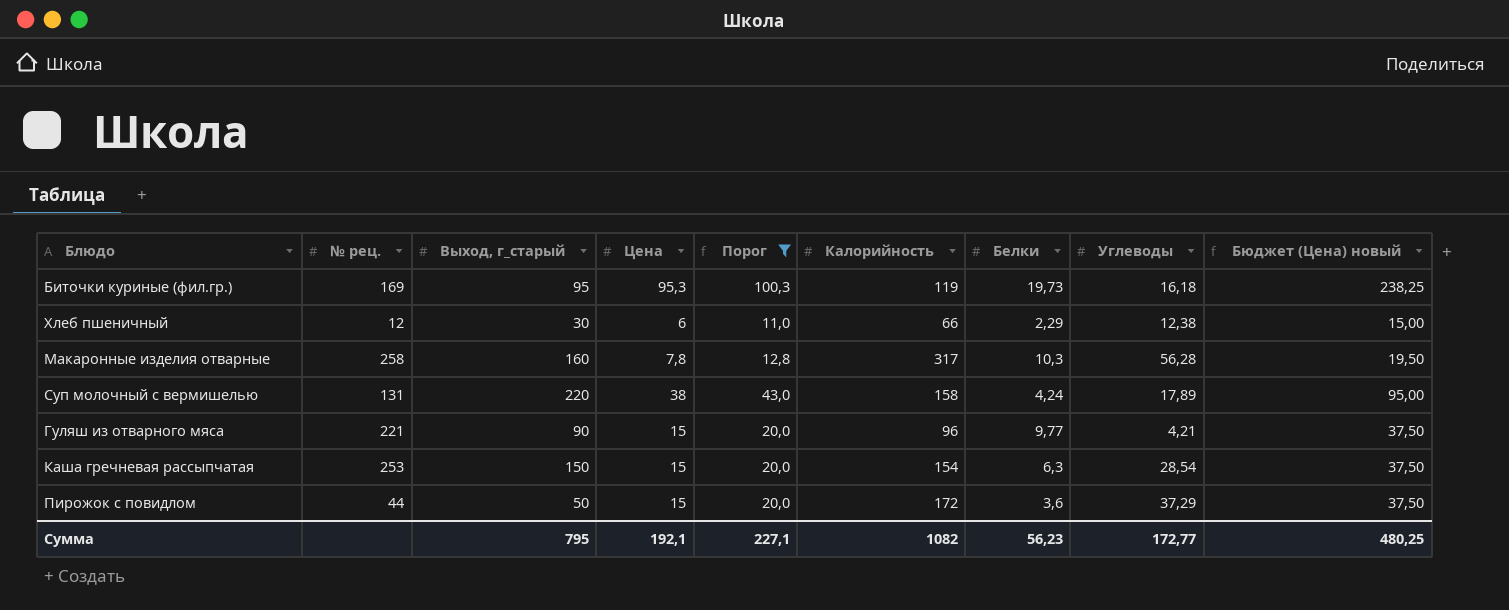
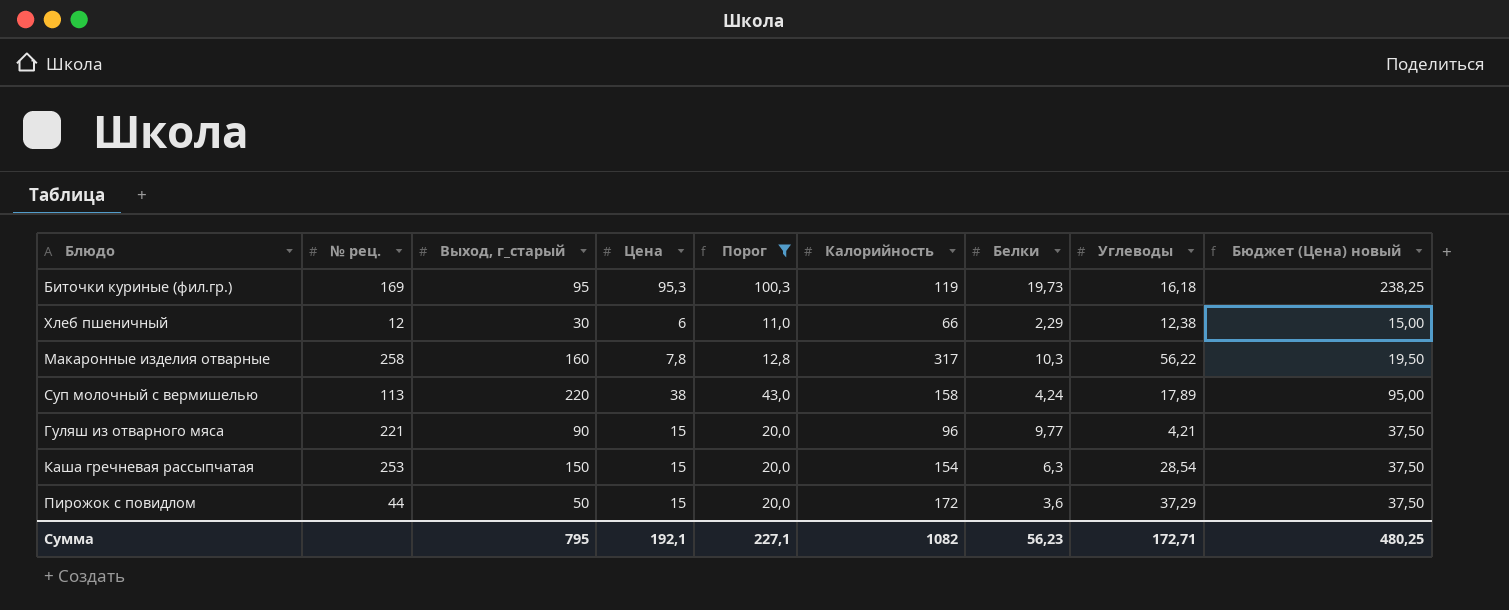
Макаронные изделия отварные | Углеводы: 56,28 -> 56,22
Суп молочный с вермишелью | № рец.: 131 -> 113
Сумма | Углеводы: 172,77 -> 172,71

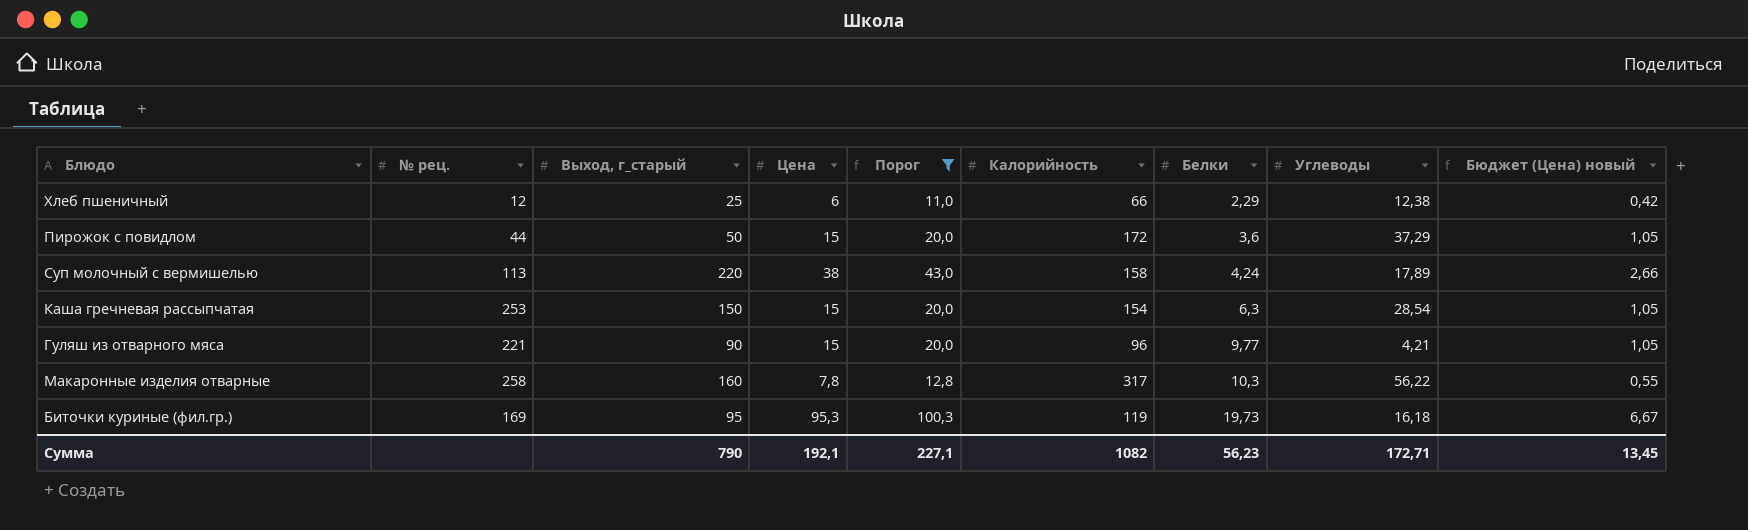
row order: none -> Белки ascending
column Бюджет (Цена) новый | formula: [Цена] * 2,5 -> [Цена] * 0,07
Хлеб пшеничный | Выход, г_старый: 30 -> 25
Сумма | Выход, г_старый: 795 -> 790
Сумма | Бюджет (Цена) новый: 480,25 -> 13,45

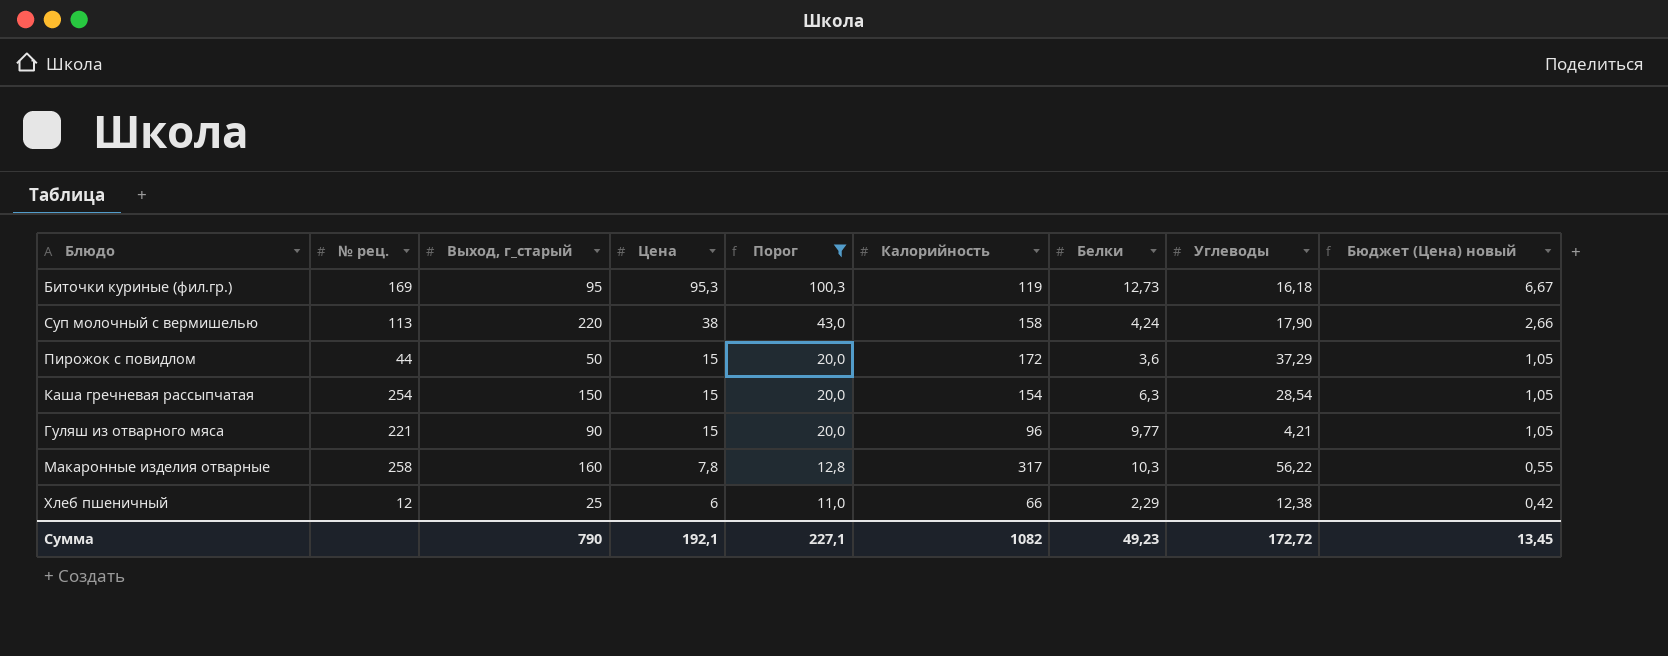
row order: Белки ascending -> Цена descending
Биточки куриные (фил.гр.) | Белки: 19,73 -> 12,73
Суп молочный с вермишелью | Углеводы: 17,89 -> 17,90
Каша гречневая рассыпчатая | № рец.: 253 -> 254
Сумма | Белки: 56,23 -> 49,23
Сумма | Углеводы: 172,71 -> 172,72

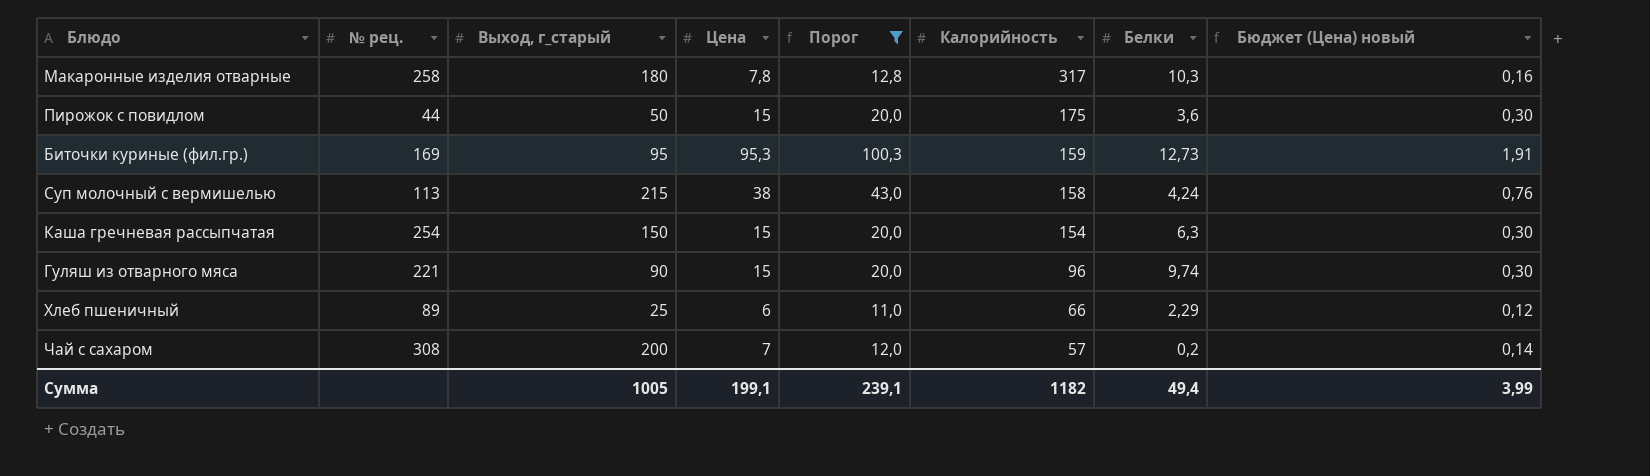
row order: Цена descending -> Калорийность descending
column Углеводы | position: 8 -> none
column Бюджет (Цена) новый | formula: [Цена] * 0,07 -> [Цена] * 0,02
Макаронные изделия отварные | Выход, г_старый: 160 -> 180
Пирожок с повидлом | Калорийность: 172 -> 175
Биточки куриные (фил.гр.) | Калорийность: 119 -> 159
Суп молочный с вермишелью | Выход, г_старый: 220 -> 215
Гуляш из отварного мяса | Белки: 9,77 -> 9,74
Хлеб пшеничный | № рец.: 12 -> 89
row Чай с сахаром: none -> 308 | 200 | 7 | 12,0 | 57 | 0,2 | 0,14
Сумма | Выход, г_старый: 790 -> 1005
Сумма | Цена: 192,1 -> 199,1
Сумма | Порог: 227,1 -> 239,1
Сумма | Калорийность: 1082 -> 1182
Сумма | Белки: 49,23 -> 49,4
Сумма | Бюджет (Цена) новый: 13,45 -> 3,99

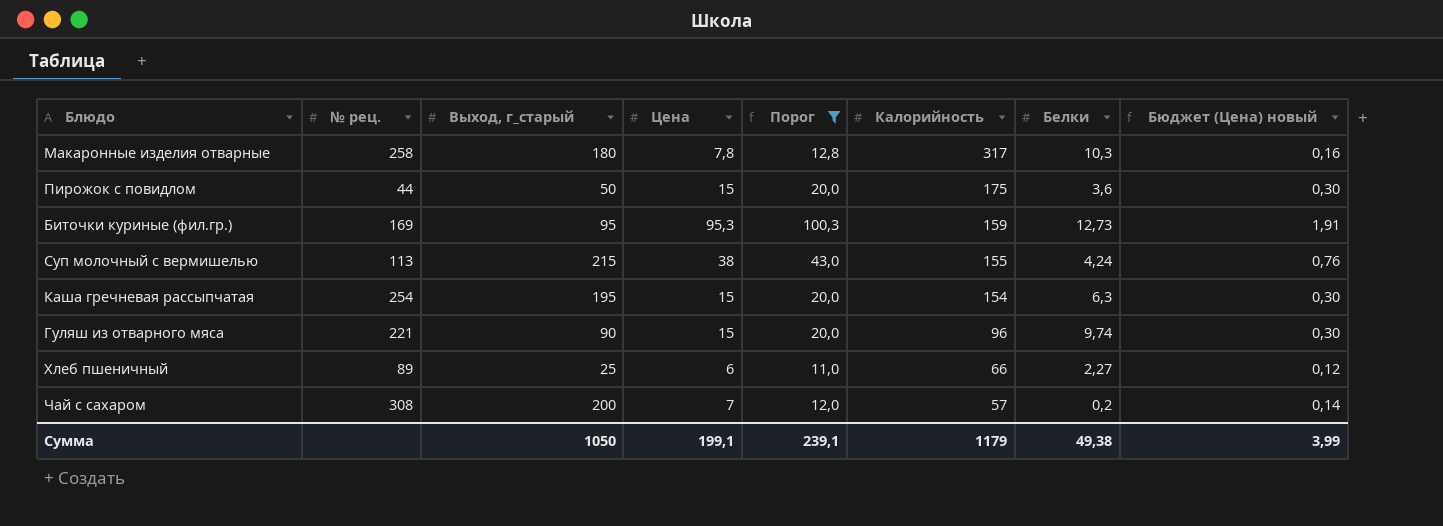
Суп молочный с вермишелью | Калорийность: 158 -> 155
Каша гречневая рассыпчатая | Выход, г_старый: 150 -> 195
Хлеб пшеничный | Белки: 2,29 -> 2,27
Сумма | Выход, г_старый: 1005 -> 1050
Сумма | Калорийность: 1182 -> 1179
Сумма | Белки: 49,4 -> 49,38

